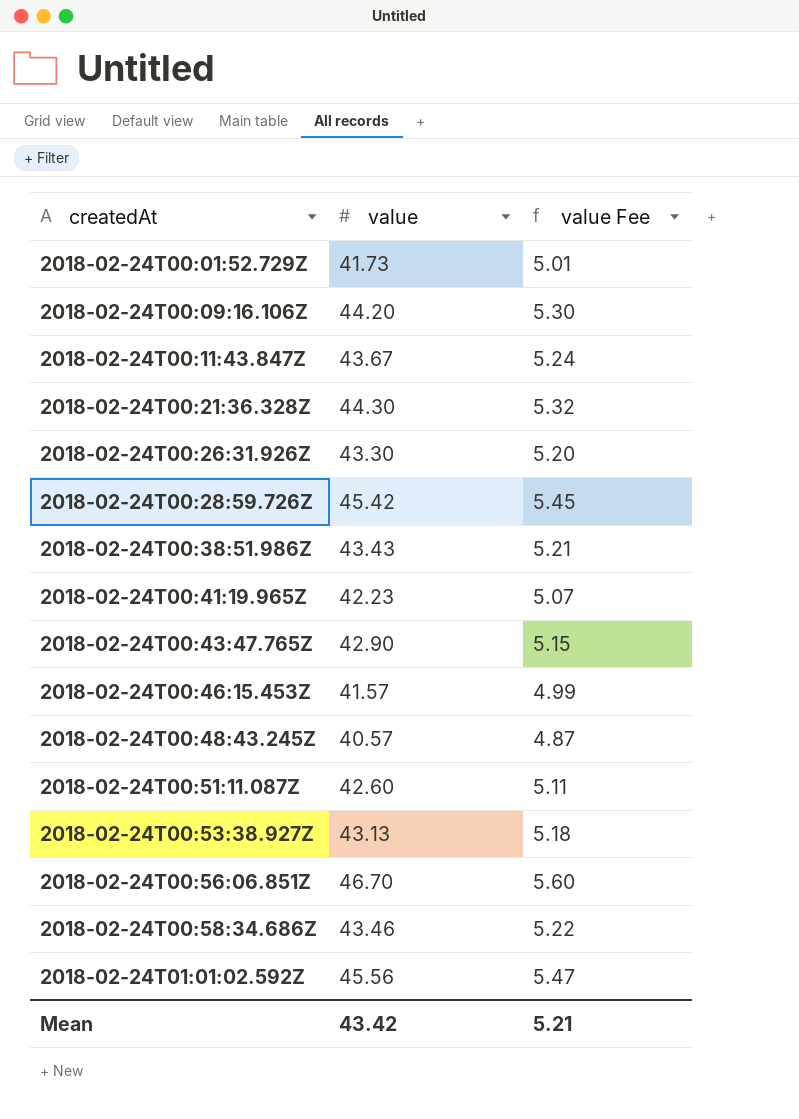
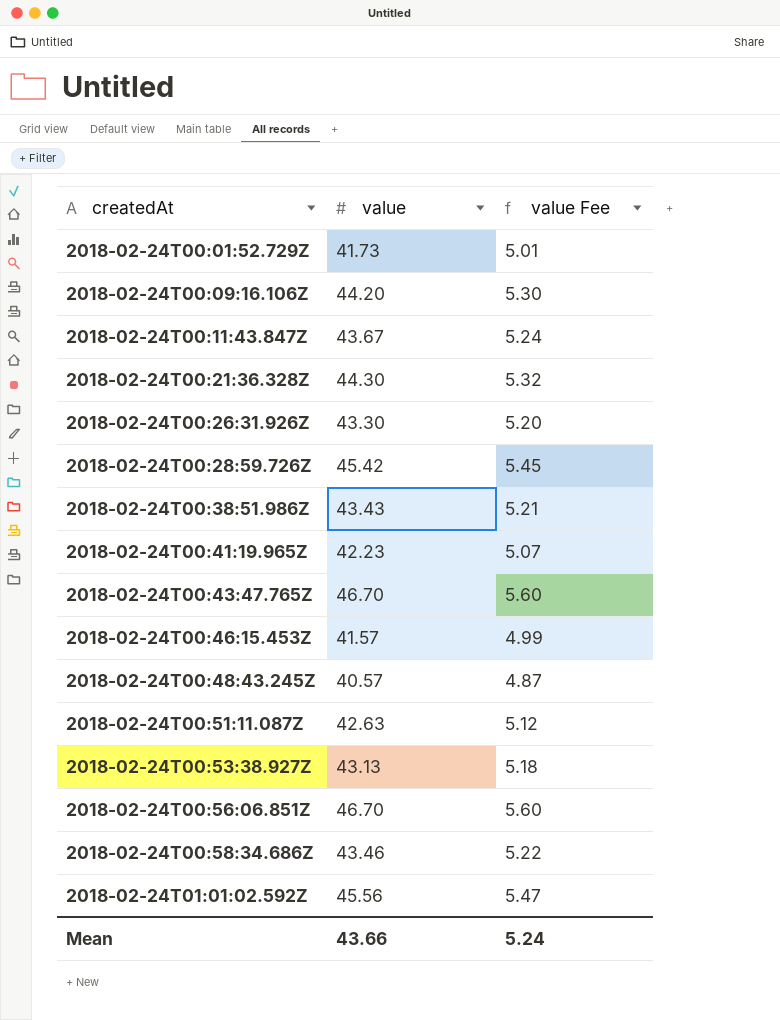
2018-02-24T00:43:47.765Z | value: 42.90 -> 46.70
2018-02-24T00:43:47.765Z | value Fee: 5.15 -> 5.60
2018-02-24T00:51:11.087Z | value: 42.60 -> 42.63
2018-02-24T00:51:11.087Z | value Fee: 5.11 -> 5.12
Mean | value: 43.42 -> 43.66
Mean | value Fee: 5.21 -> 5.24

